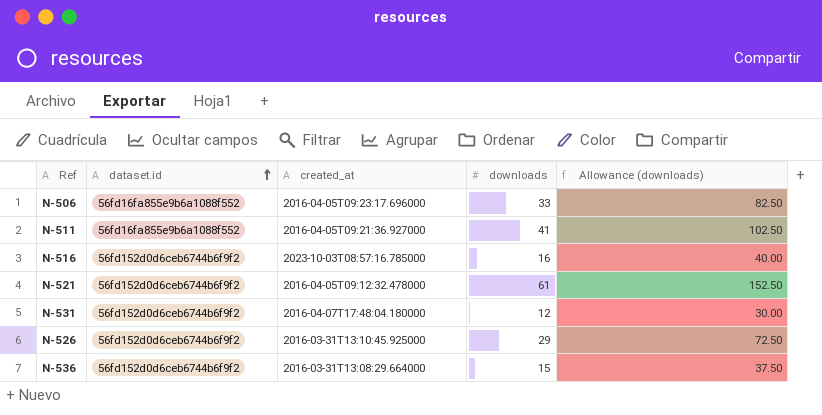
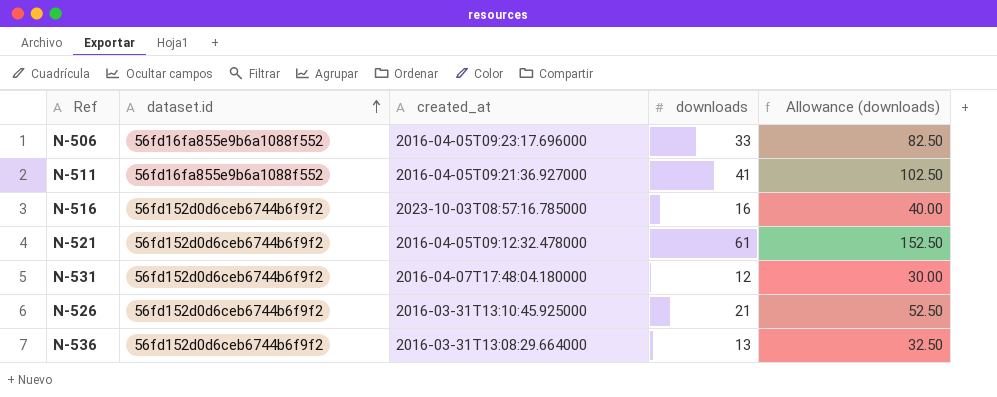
N-526 | downloads: 29 -> 21
N-526 | Allowance (downloads): 72.50 -> 52.50
N-536 | downloads: 15 -> 13
N-536 | Allowance (downloads): 37.50 -> 32.50

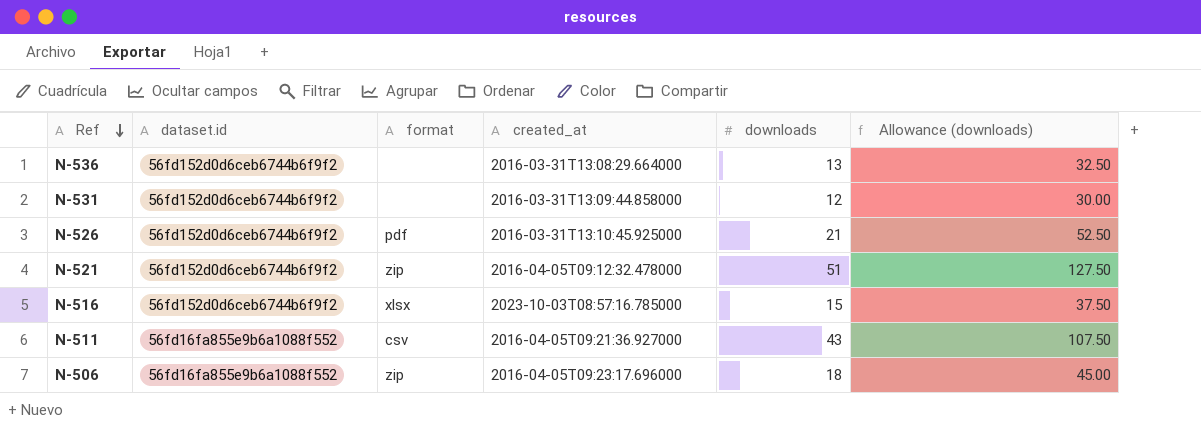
row order: dataset.id ascending -> Ref descending
column format | position: none -> 3
N-531 | created_at: 2016-04-07T17:48:04.180000 -> 2016-03-31T13:09:44.858000
N-521 | downloads: 61 -> 51
N-521 | Allowance (downloads): 152.50 -> 127.50
N-516 | downloads: 16 -> 15
N-516 | Allowance (downloads): 40.00 -> 37.50
N-511 | downloads: 41 -> 43
N-511 | Allowance (downloads): 102.50 -> 107.50
N-506 | downloads: 33 -> 18
N-506 | Allowance (downloads): 82.50 -> 45.00

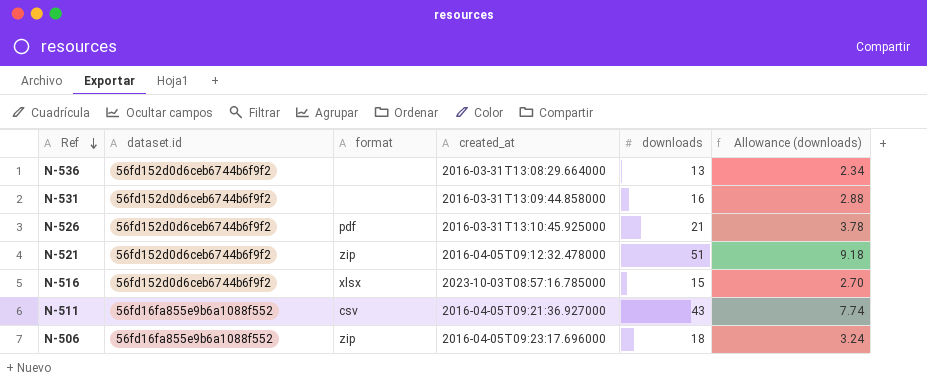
column Allowance (downloads) | formula: [downloads] * 2.5 -> [downloads] * 0.18
N-531 | downloads: 12 -> 16

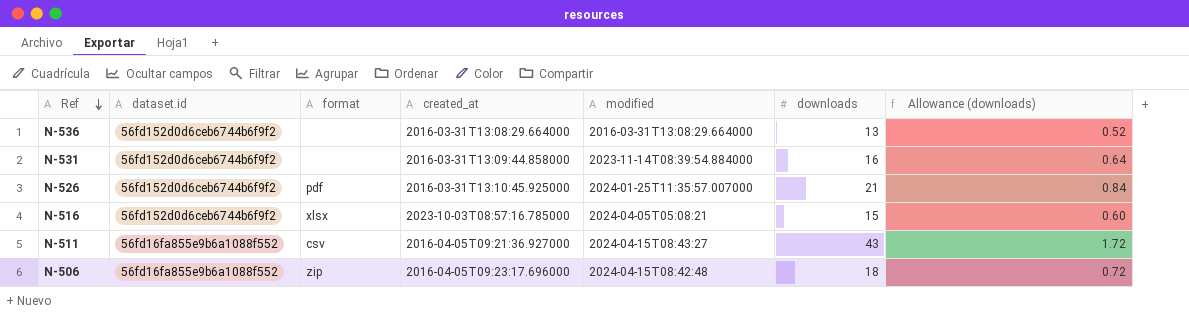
column modified | position: none -> 5
column Allowance (downloads) | formula: [downloads] * 0.18 -> [downloads] * 0.04
row N-521: 56fd152d0d6ceb6744b6f9f2 | zip | 2016-04-05T09:12:32.478000 | 51 | 9.18 -> none

